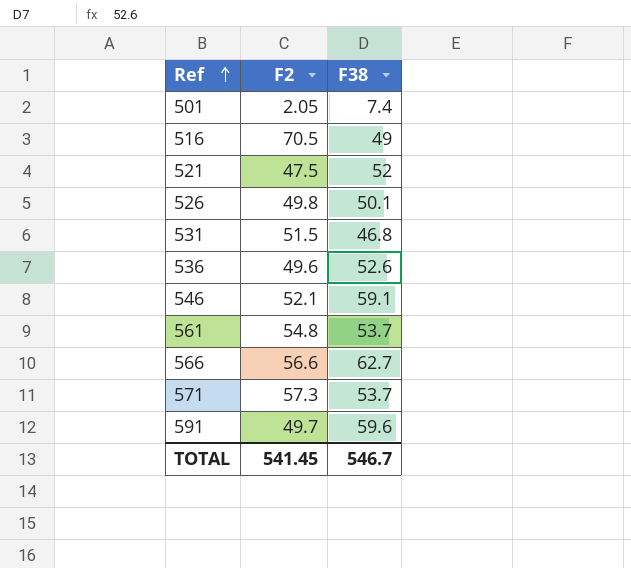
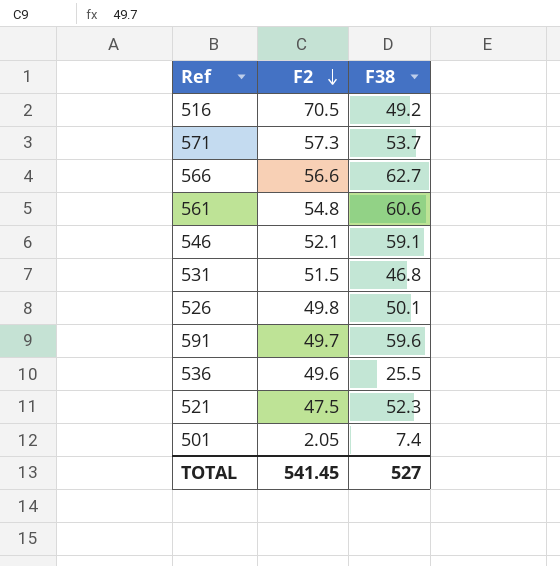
row order: Ref ascending -> F2 descending
516 | F38: 49 -> 49.2
561 | F38: 53.7 -> 60.6
536 | F38: 52.6 -> 25.5
521 | F38: 52 -> 52.3
TOTAL | F38: 546.7 -> 527

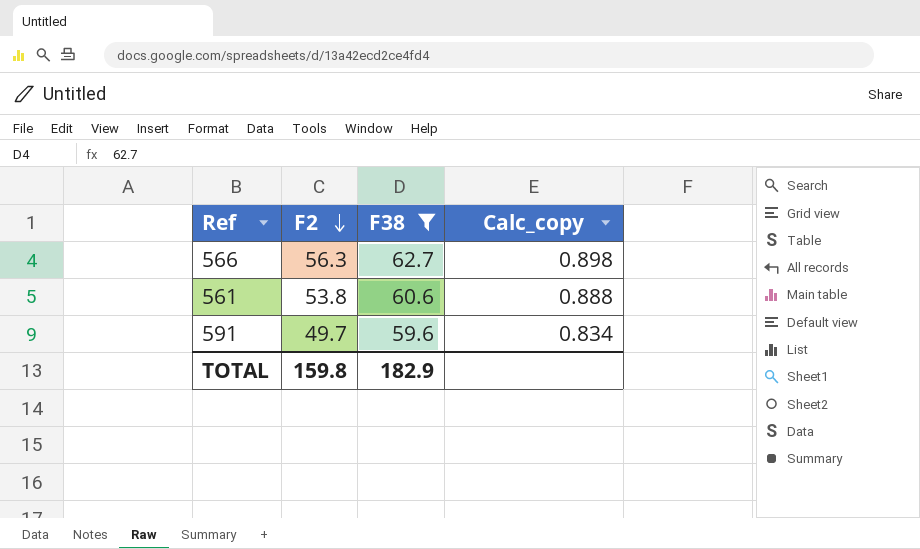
filter: none -> F38 >= 59.6
column Calc_copy | formula: none -> [F2] / [F38]
566 | F2: 56.6 -> 56.3
561 | F2: 54.8 -> 53.8
TOTAL | F2: 541.45 -> 159.8
TOTAL | F38: 527 -> 182.9

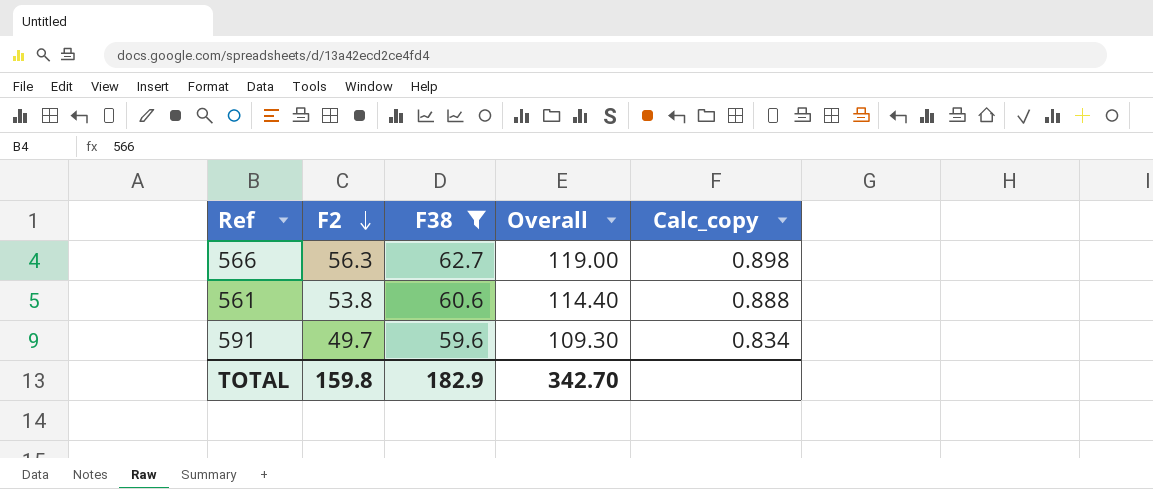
column Overall | formula: none -> [F2] + [F38]

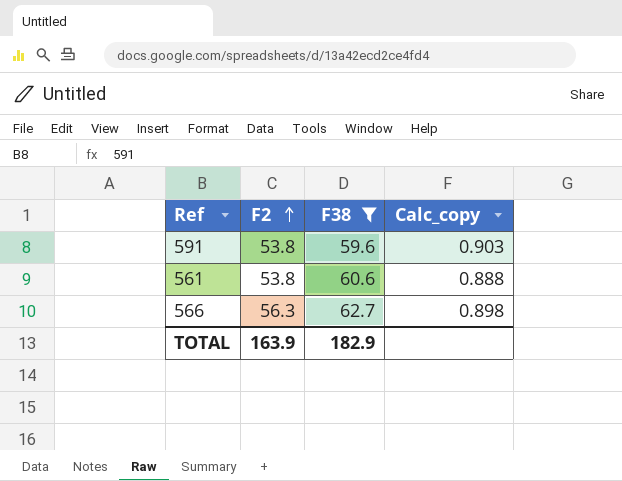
row order: F2 descending -> F2 ascending
column Overall | formula: [F2] + [F38] -> none
591 | F2: 49.7 -> 53.8
591 | Calc_copy: 0.834 -> 0.903
TOTAL | F2: 159.8 -> 163.9

